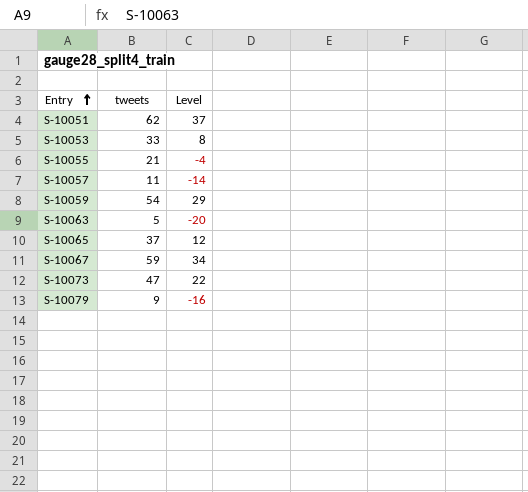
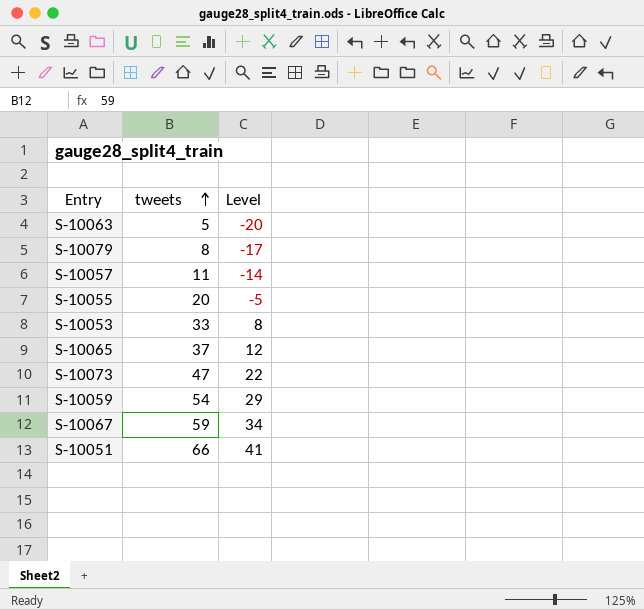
row order: Entry ascending -> tweets ascending
S-10079 | tweets: 9 -> 8
S-10079 | Level: -16 -> -17
S-10055 | tweets: 21 -> 20
S-10055 | Level: -4 -> -5
S-10051 | tweets: 62 -> 66
S-10051 | Level: 37 -> 41

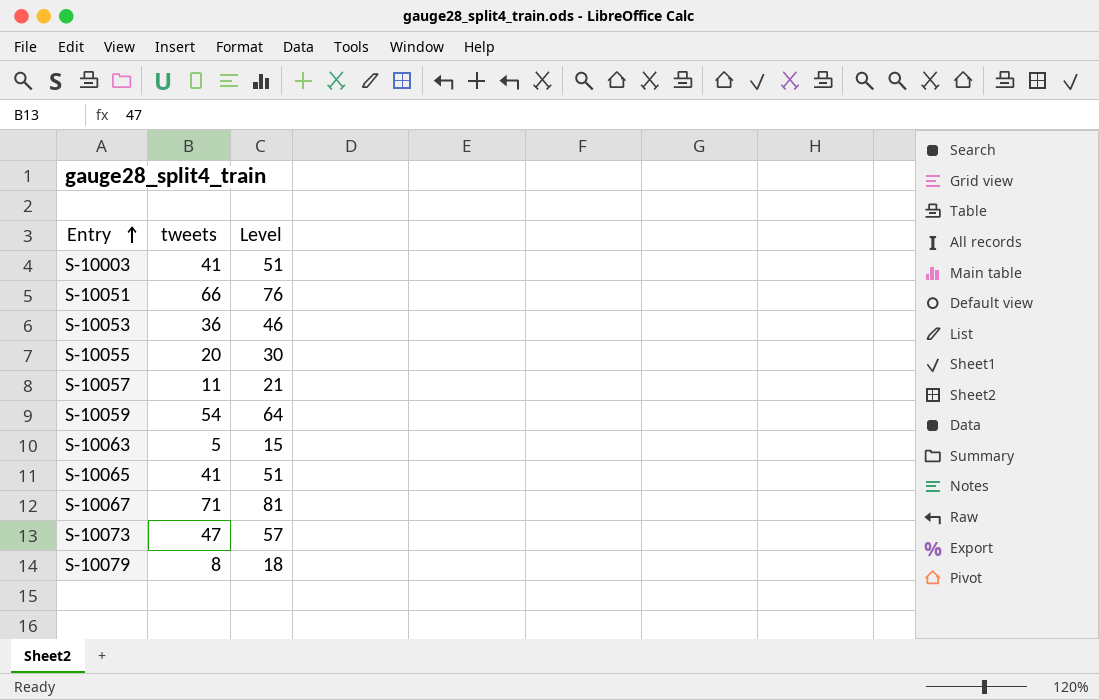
row order: tweets ascending -> Entry ascending
column Level | formula: [tweets] - 25 -> [tweets] + 10
row S-10003: none -> 41 | 51
S-10053 | tweets: 33 -> 36
S-10065 | tweets: 37 -> 41
S-10067 | tweets: 59 -> 71

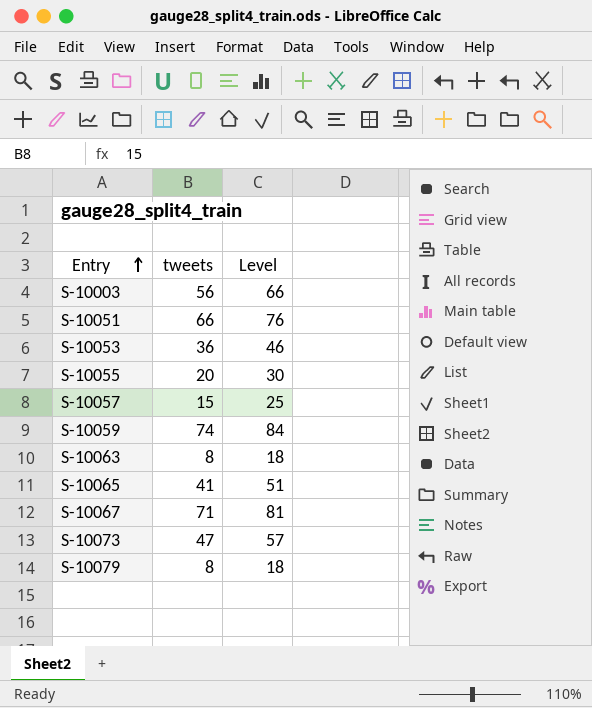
S-10003 | tweets: 41 -> 56
S-10003 | Level: 51 -> 66
S-10057 | tweets: 11 -> 15
S-10057 | Level: 21 -> 25
S-10059 | tweets: 54 -> 74
S-10059 | Level: 64 -> 84
S-10063 | tweets: 5 -> 8
S-10063 | Level: 15 -> 18

